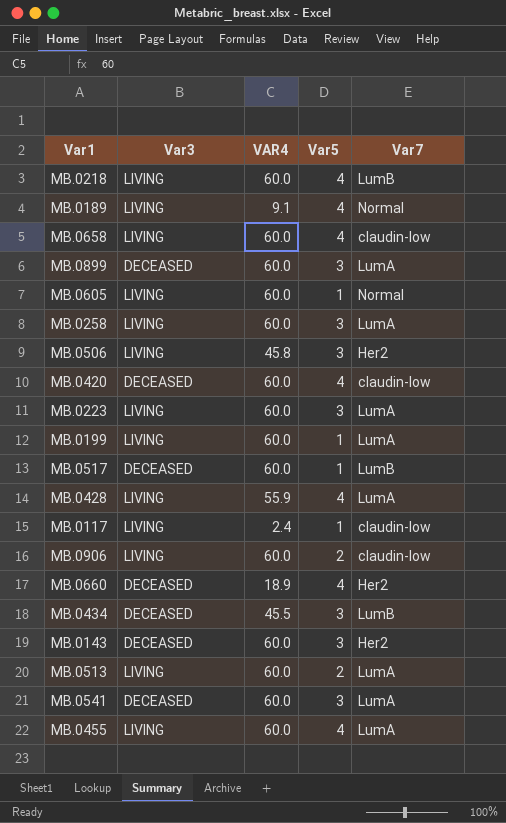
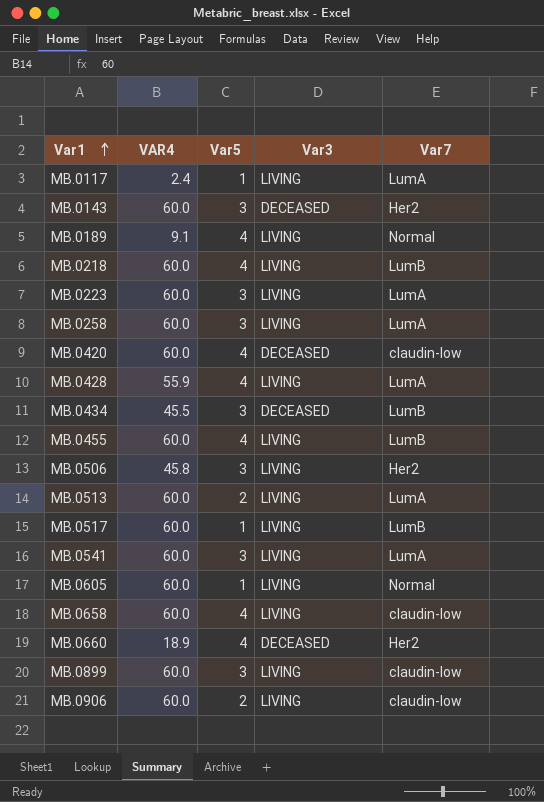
row order: none -> Var1 ascending
column Var3 | position: 2 -> 4
row MB.0199: LIVING | 60.0 | 1 | LumA -> none
MB.0117 | Var7: claudin-low -> LumA
MB.0455 | Var7: LumA -> LumB
MB.0517 | Var3: DECEASED -> LIVING
MB.0541 | Var3: DECEASED -> LIVING
MB.0899 | Var3: DECEASED -> LIVING
MB.0899 | Var7: LumA -> claudin-low

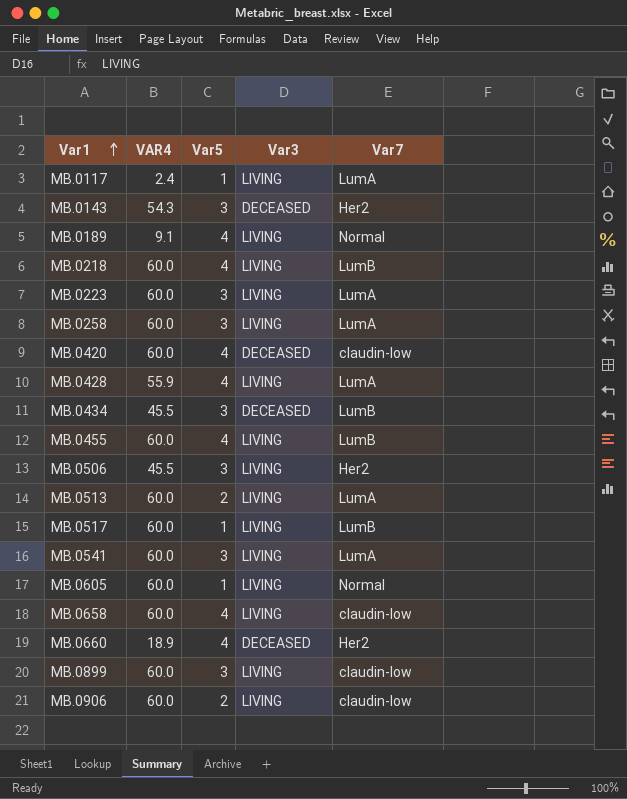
MB.0143 | VAR4: 60.0 -> 54.3
MB.0506 | VAR4: 45.8 -> 45.5

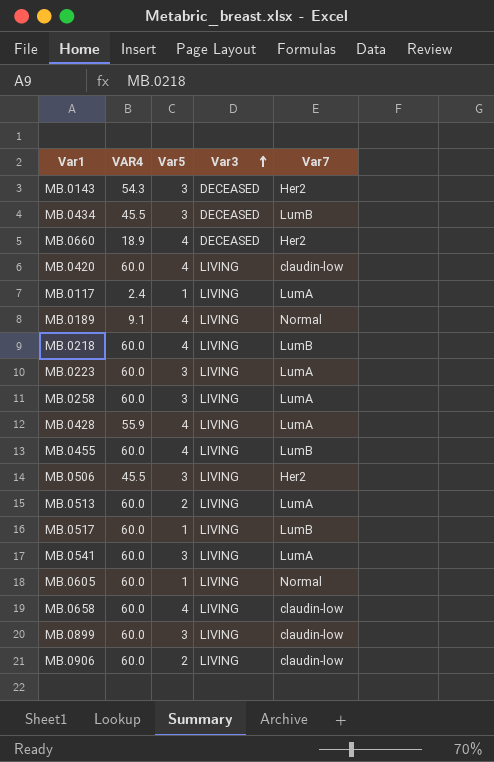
row order: Var1 ascending -> Var3 ascending
MB.0420 | Var3: DECEASED -> LIVING

